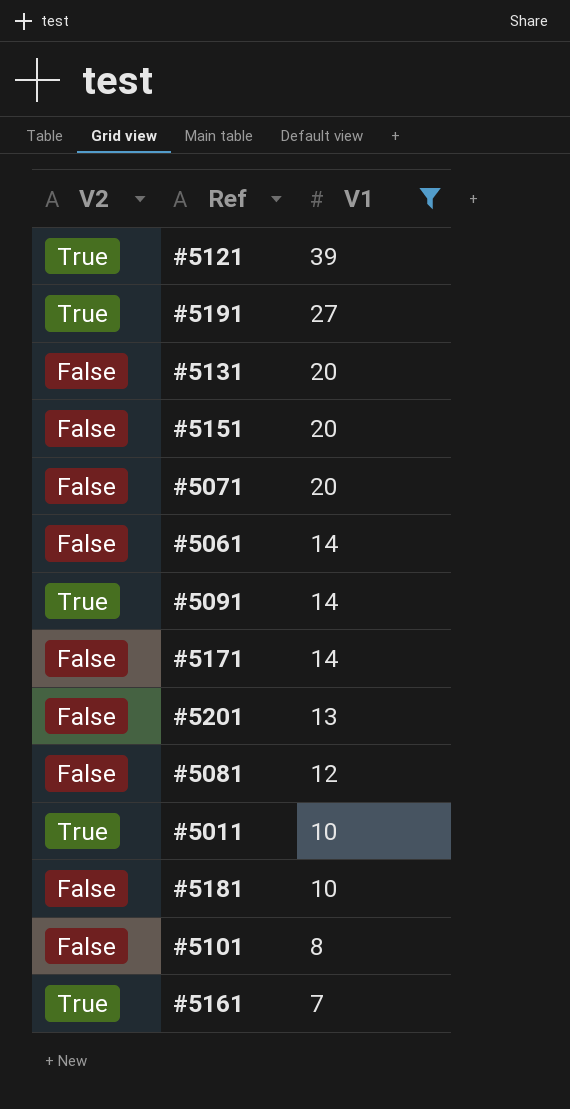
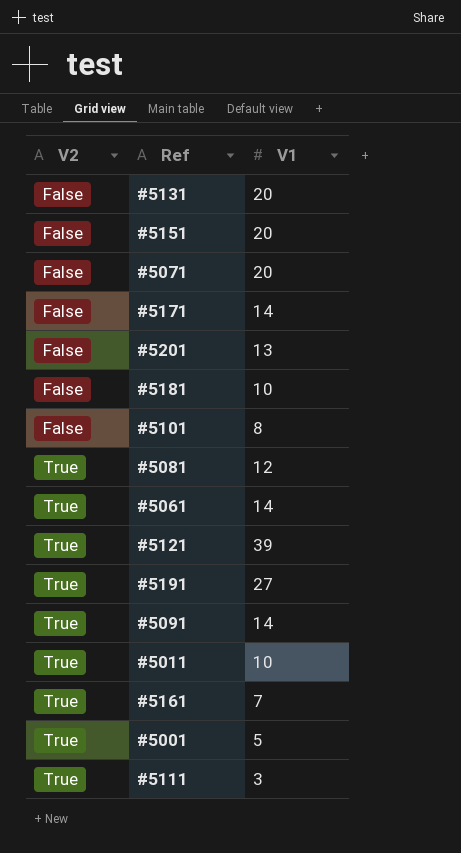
filter: V1 >= 7 -> none
row order: V1 descending -> V2 ascending
#5081 | V2: False -> True
#5061 | V2: False -> True

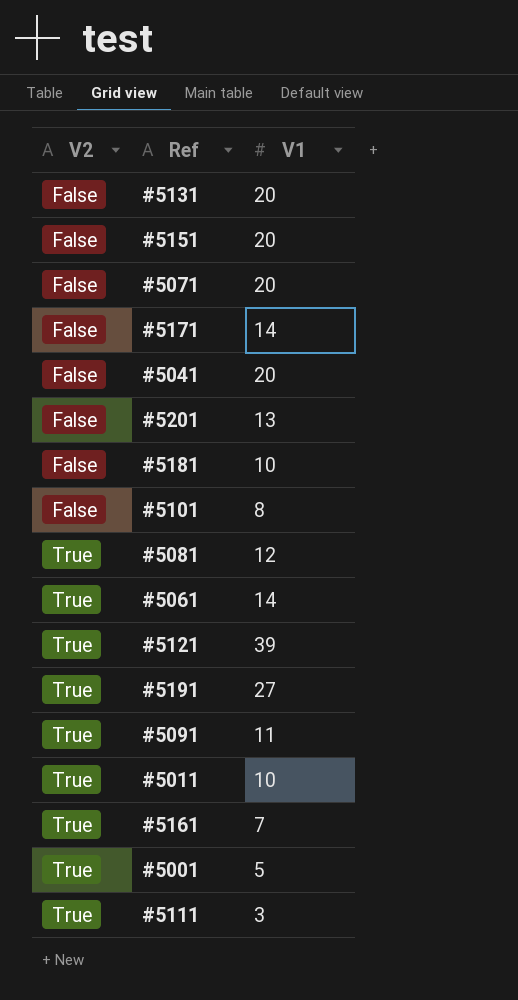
row #5041: none -> False | 20
#5091 | V1: 14 -> 11

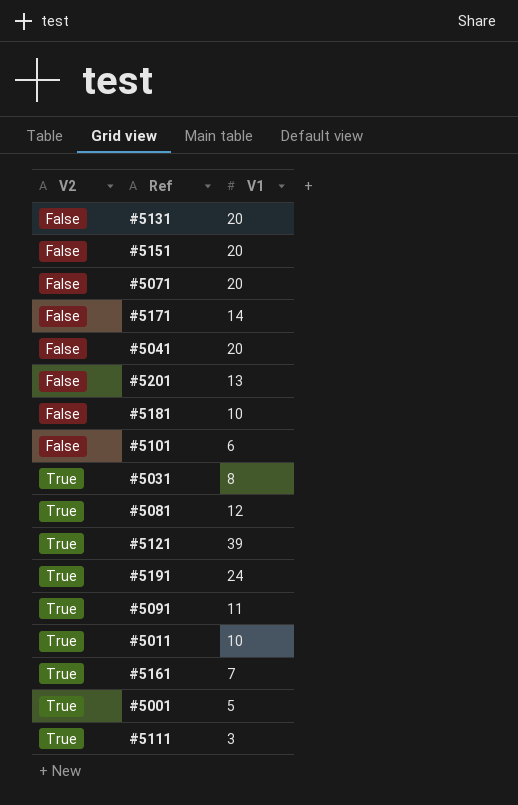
row #5061: True | 14 -> none
#5101 | V1: 8 -> 6
row #5031: none -> True | 8
#5191 | V1: 27 -> 24

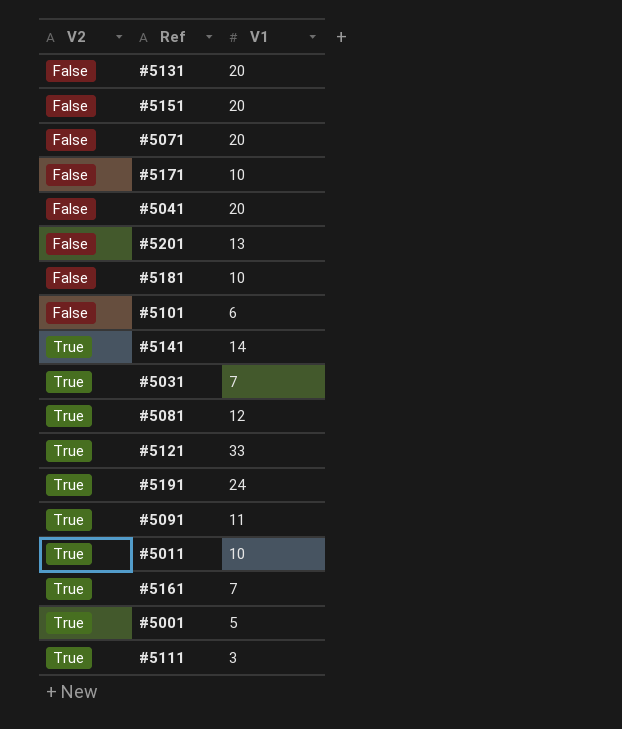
#5171 | V1: 14 -> 10
row #5141: none -> True | 14
#5031 | V1: 8 -> 7
#5121 | V1: 39 -> 33

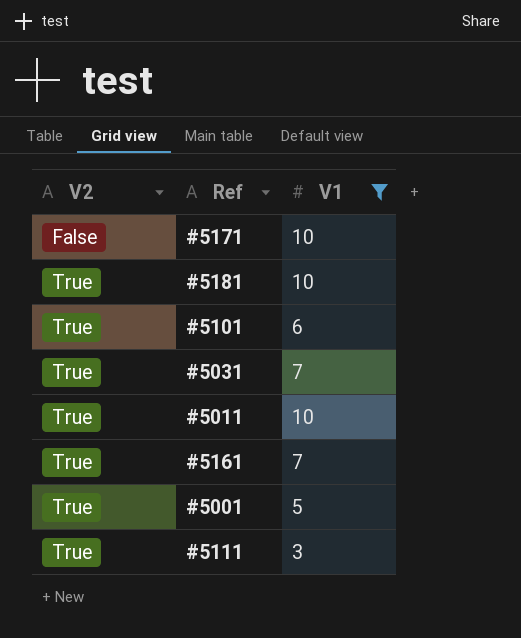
filter: none -> V1 <= 10
#5181 | V2: False -> True
#5101 | V2: False -> True

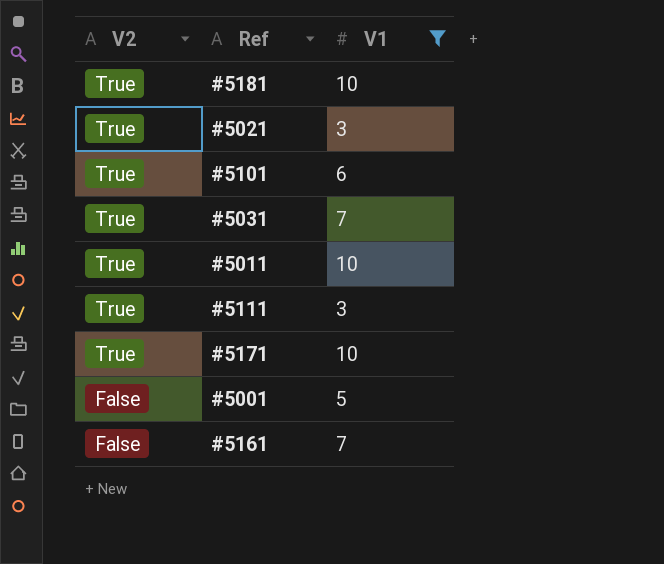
row order: V2 ascending -> V2 descending
row #5021: none -> True | 3
#5171 | V2: False -> True
#5001 | V2: True -> False
#5161 | V2: True -> False

